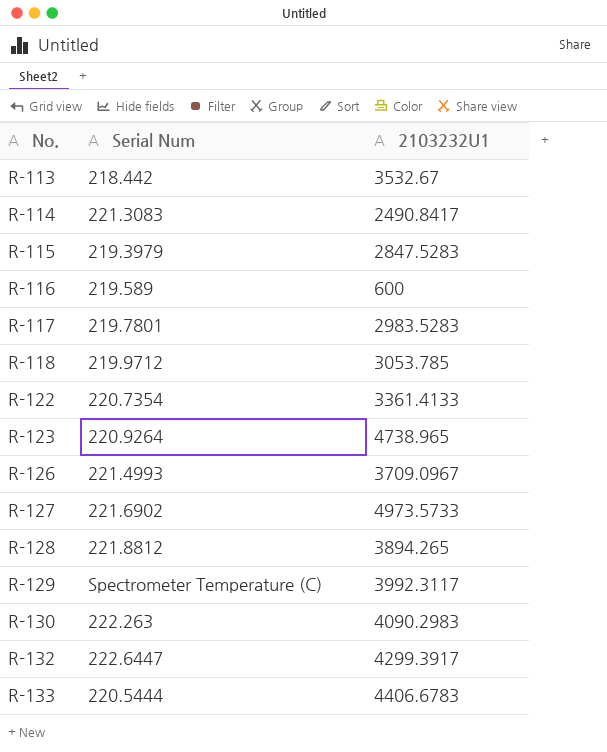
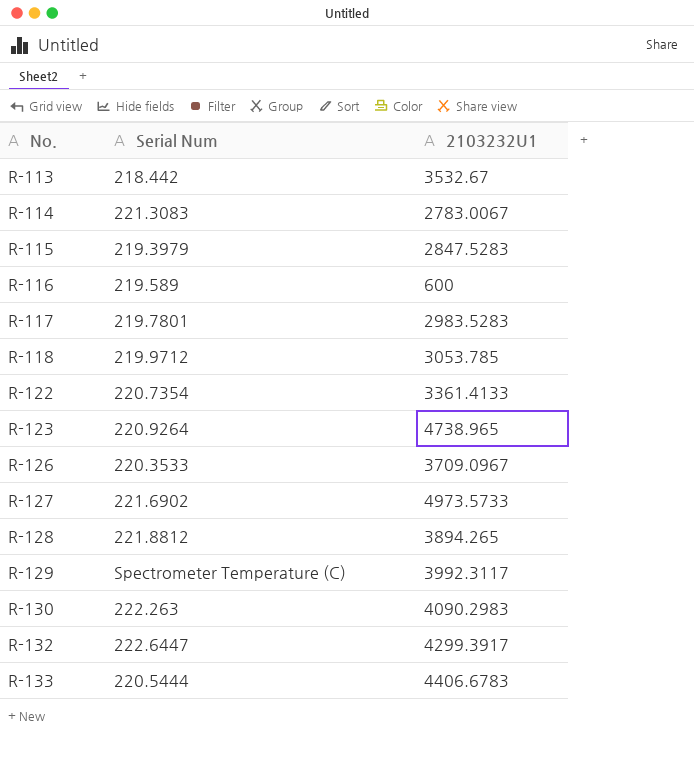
R-114 | 2103232U1: 2490.8417 -> 2783.0067
R-126 | Serial Num: 221.4993 -> 220.3533

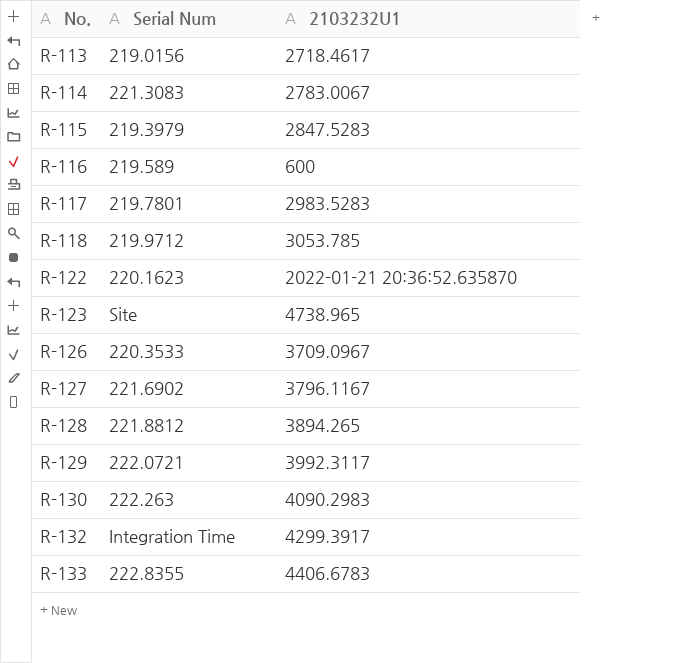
R-113 | Serial Num: 218.442 -> 219.0156
R-113 | 2103232U1: 3532.67 -> 2718.4617
R-122 | Serial Num: 220.7354 -> 220.1623
R-122 | 2103232U1: 3361.4133 -> 2022-01-21 20:36:52.635870
R-123 | Serial Num: 220.9264 -> Site
R-127 | 2103232U1: 4973.5733 -> 3796.1167
R-129 | Serial Num: Spectrometer Temperature (C) -> 222.0721
R-132 | Serial Num: 222.6447 -> Integration Time
R-133 | Serial Num: 220.5444 -> 222.8355

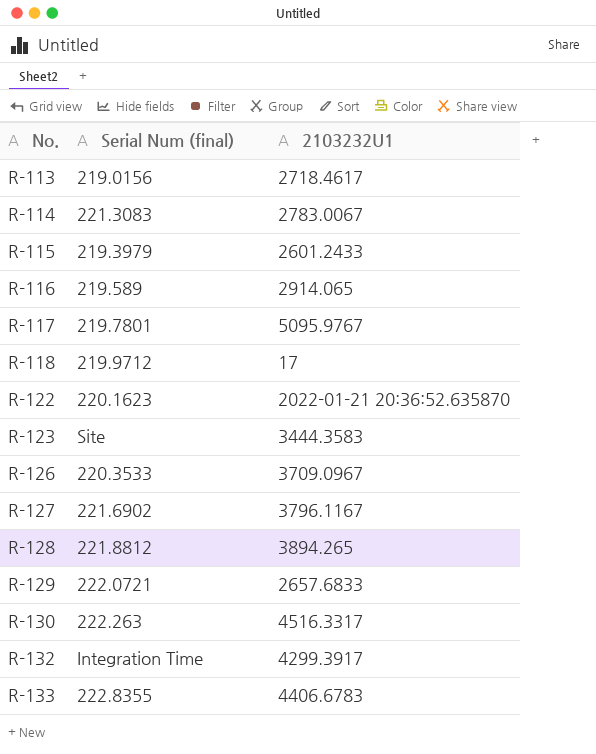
column name: Serial Num -> Serial Num (final)
R-115 | 2103232U1: 2847.5283 -> 2601.2433
R-116 | 2103232U1: 600 -> 2914.065
R-117 | 2103232U1: 2983.5283 -> 5095.9767
R-118 | 2103232U1: 3053.785 -> 17
R-123 | 2103232U1: 4738.965 -> 3444.3583
R-129 | 2103232U1: 3992.3117 -> 2657.6833
R-130 | 2103232U1: 4090.2983 -> 4516.3317

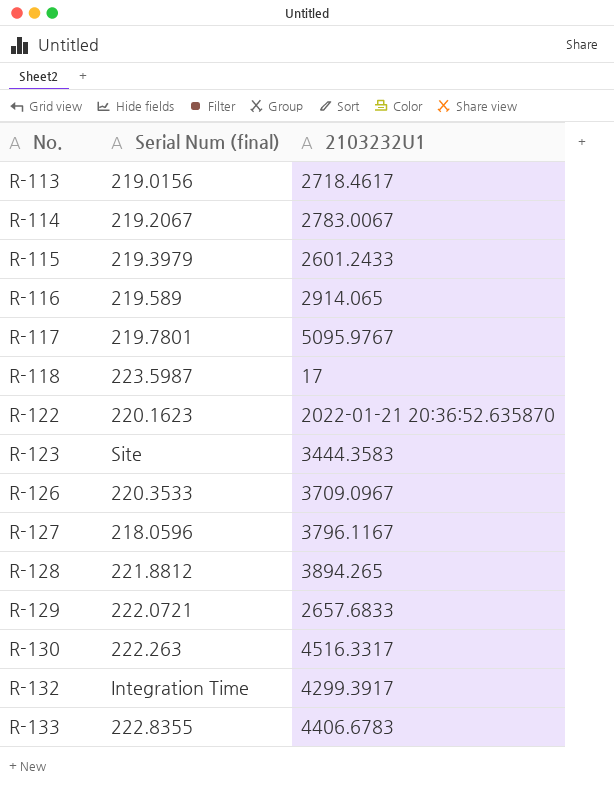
R-114 | Serial Num (final): 221.3083 -> 219.2067
R-118 | Serial Num (final): 219.9712 -> 223.5987
R-127 | Serial Num (final): 221.6902 -> 218.0596

